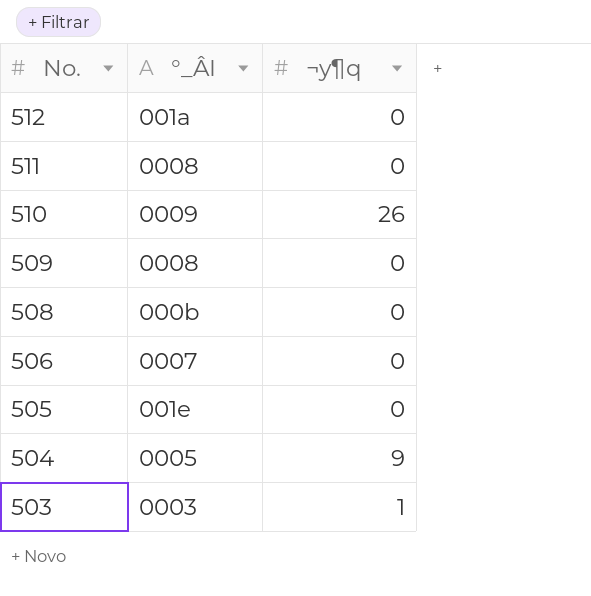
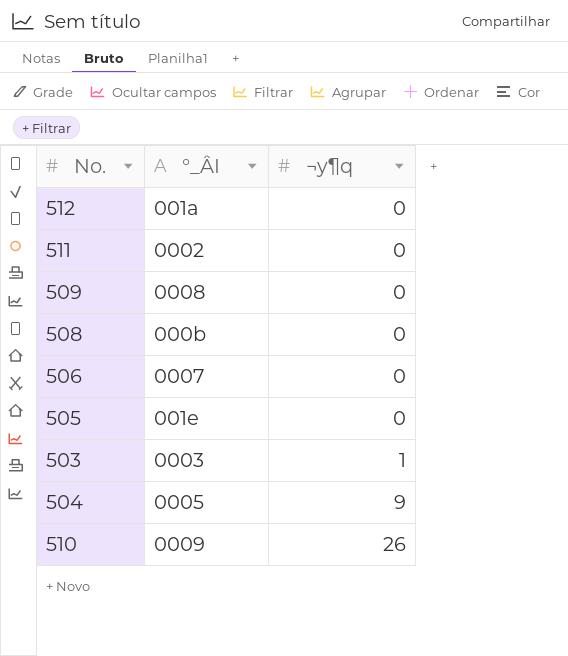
row order: No. descending -> ¬y¶q ascending
511 | °_ÂI: 0008 -> 0002

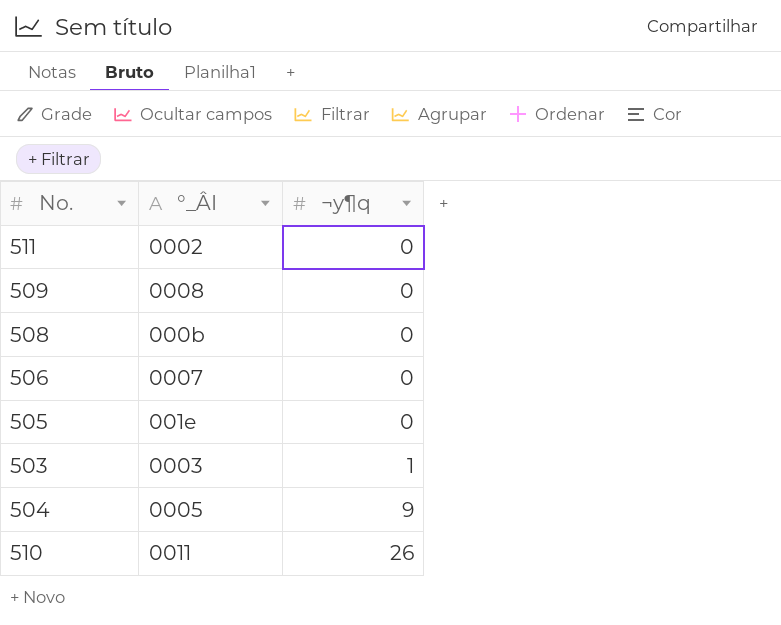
row 512: 001a | 0 -> none
510 | °_ÂI: 0009 -> 0011

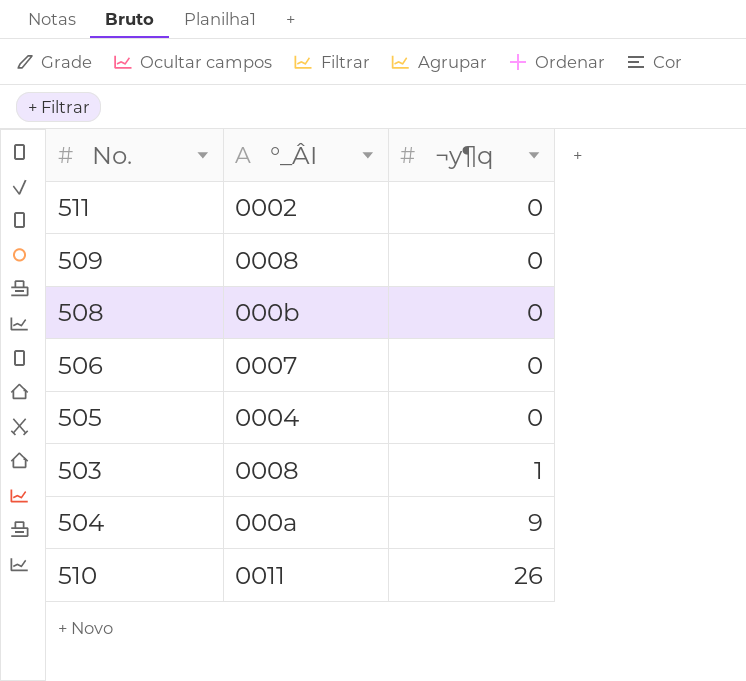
505 | °_ÂI: 001e -> 0004
503 | °_ÂI: 0003 -> 0008
504 | °_ÂI: 0005 -> 000a

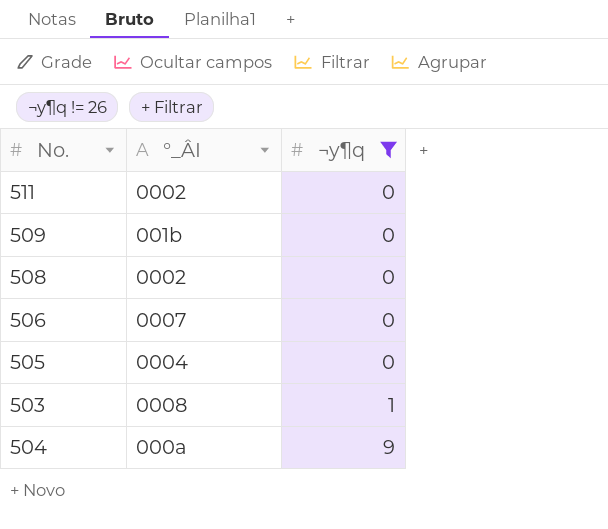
filter: none -> ¬y¶q != 26
509 | °_ÂI: 0008 -> 001b
508 | °_ÂI: 000b -> 0002

